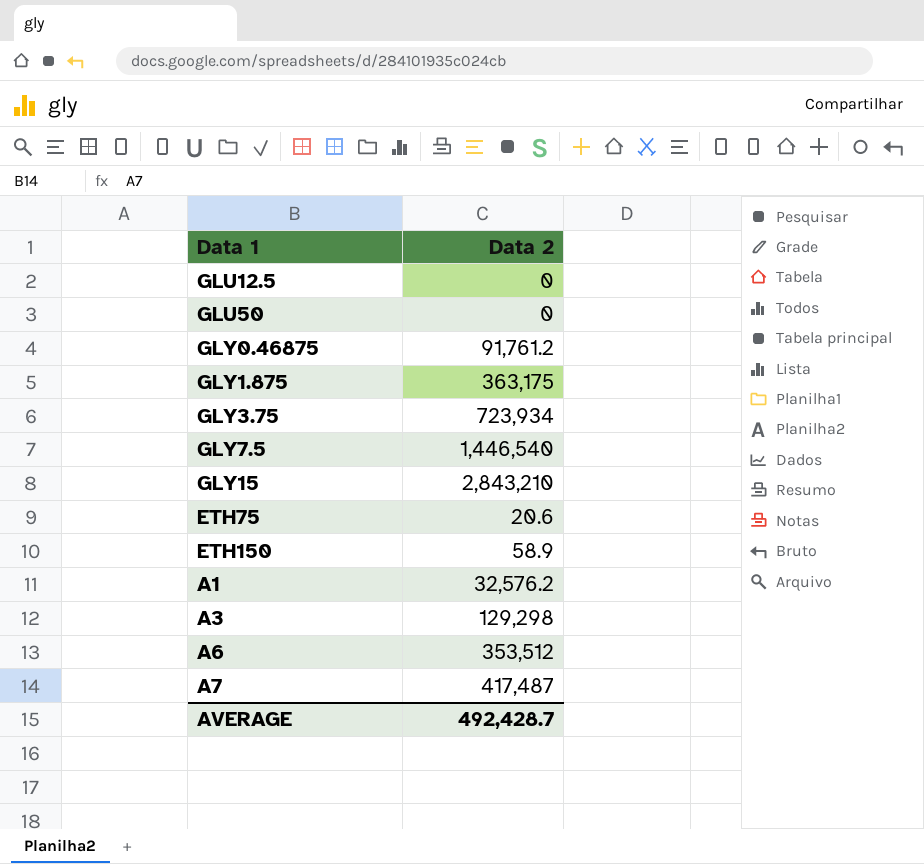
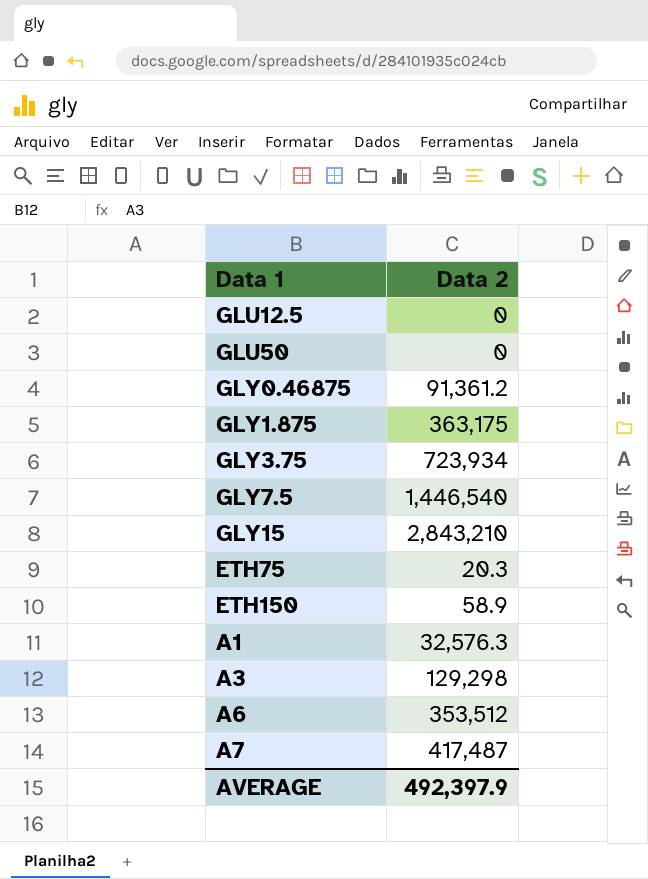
GLY0.46875 | Data 2: 91,761.2 -> 91,361.2
ETH75 | Data 2: 20.6 -> 20.3
A1 | Data 2: 32,576.2 -> 32,576.3
AVERAGE | Data 2: 492,428.7 -> 492,397.9

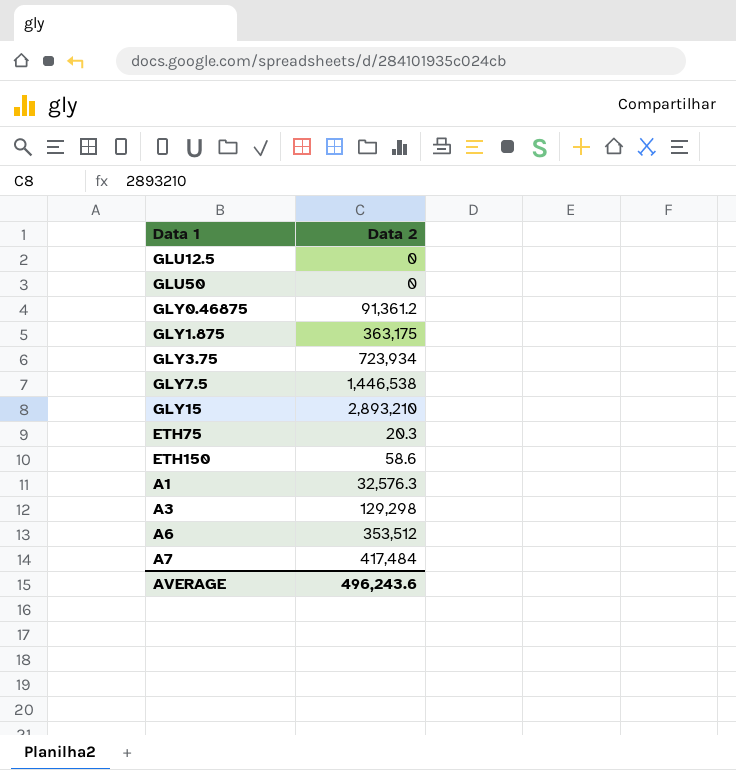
GLY7.5 | Data 2: 1,446,540 -> 1,446,538
GLY15 | Data 2: 2,843,210 -> 2,893,210
ETH150 | Data 2: 58.9 -> 58.6
A7 | Data 2: 417,487 -> 417,484
AVERAGE | Data 2: 492,397.9 -> 496,243.6

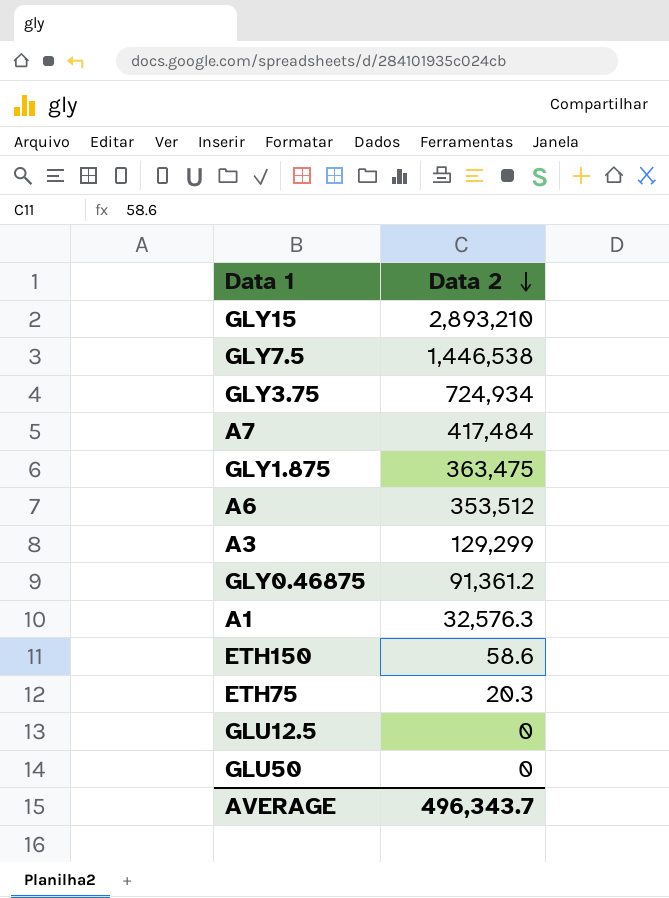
row order: none -> Data 2 descending
GLY3.75 | Data 2: 723,934 -> 724,934
GLY1.875 | Data 2: 363,175 -> 363,475
A3 | Data 2: 129,298 -> 129,299
AVERAGE | Data 2: 496,243.6 -> 496,343.7

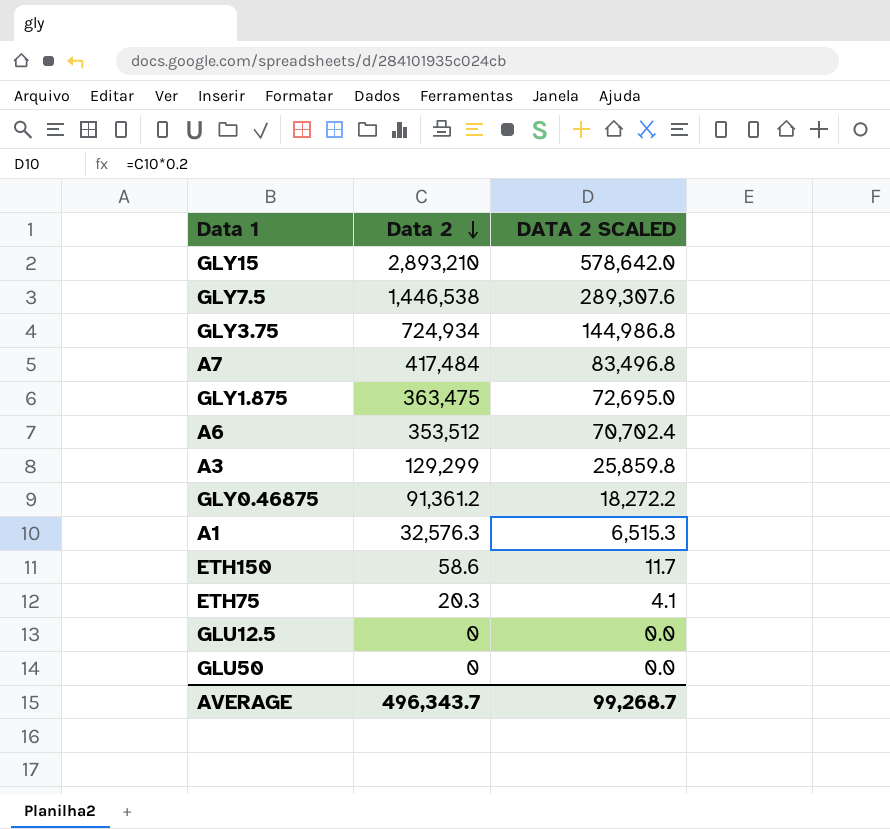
column DATA 2 SCALED | formula: none -> [Data 2] * 0.2

